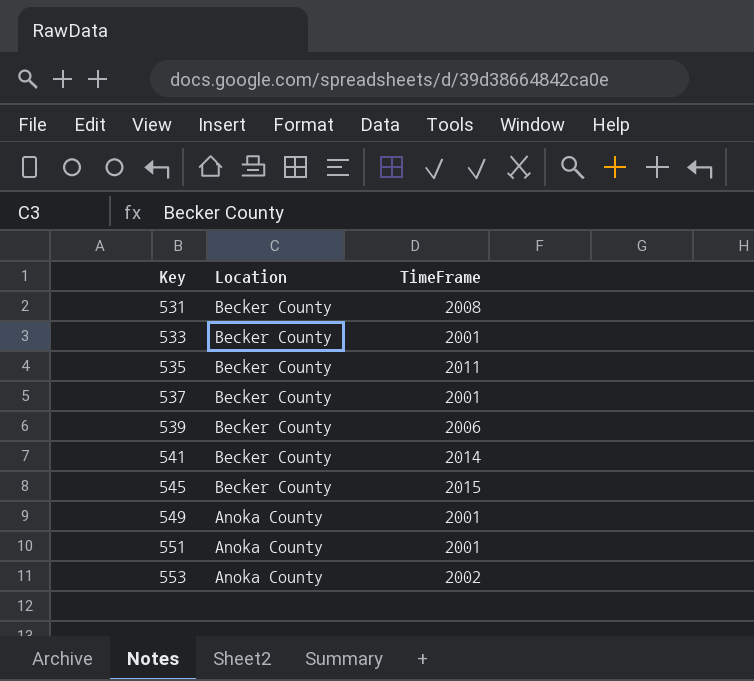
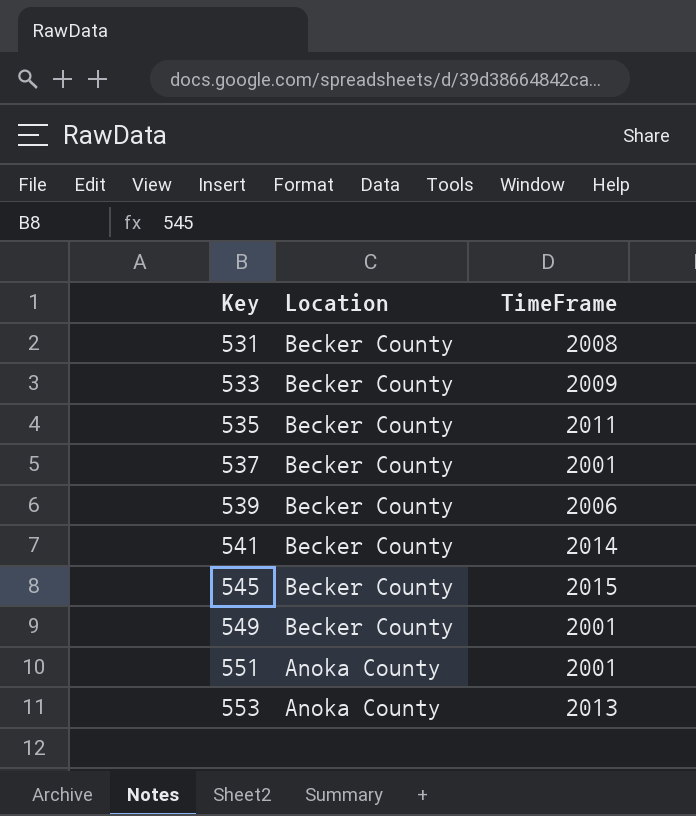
533 | TimeFrame: 2001 -> 2009
549 | Location: Anoka County -> Becker County
553 | TimeFrame: 2002 -> 2013

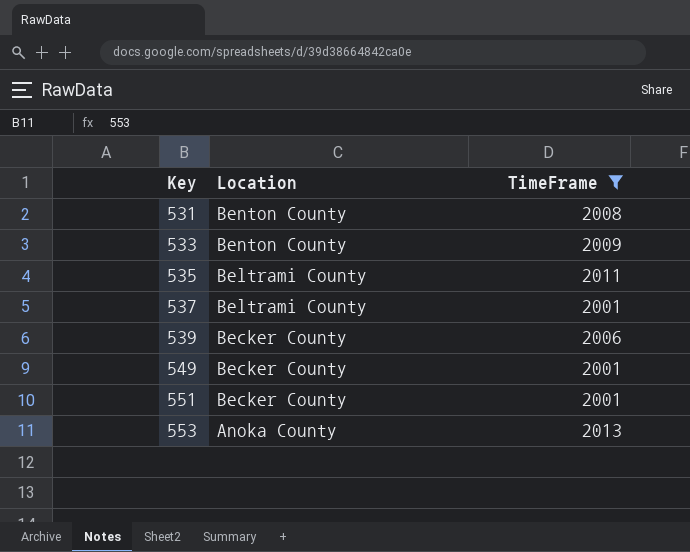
filter: none -> TimeFrame <= 2013
531 | Location: Becker County -> Benton County
533 | Location: Becker County -> Benton County
535 | Location: Becker County -> Beltrami County
537 | Location: Becker County -> Beltrami County
551 | Location: Anoka County -> Becker County

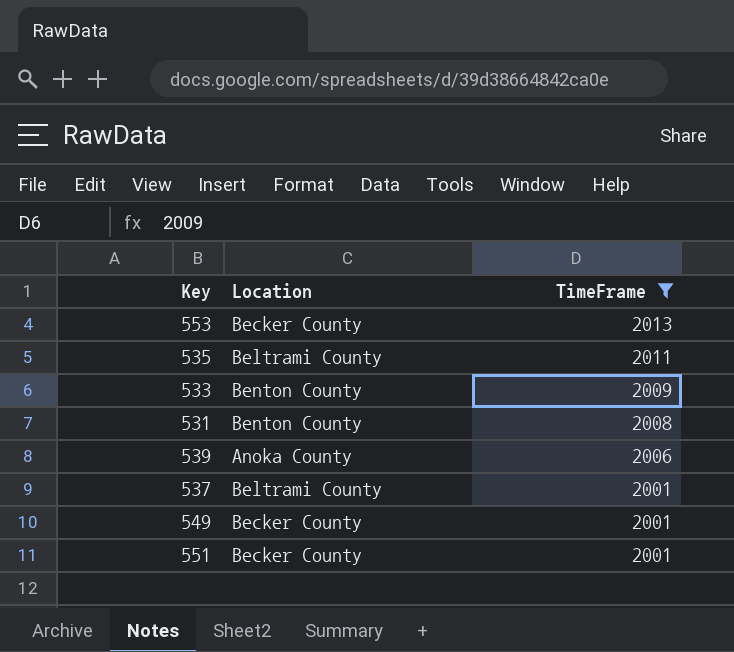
row order: Key ascending -> TimeFrame descending
553 | Location: Anoka County -> Becker County
539 | Location: Becker County -> Anoka County

